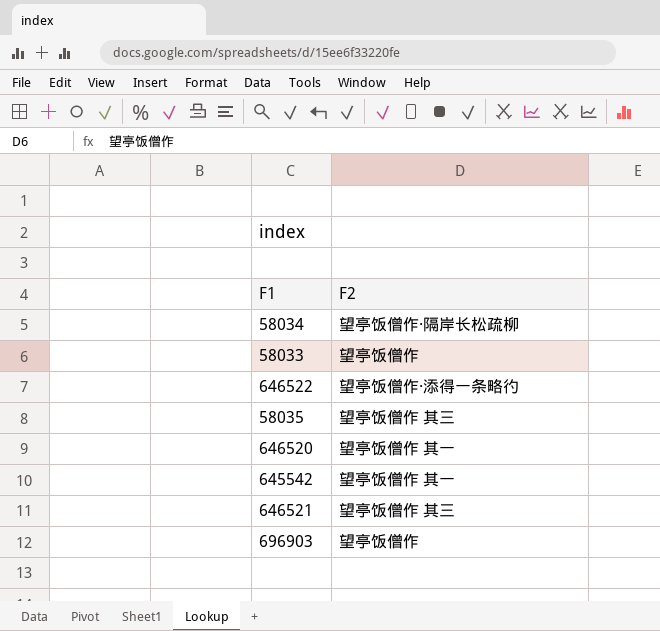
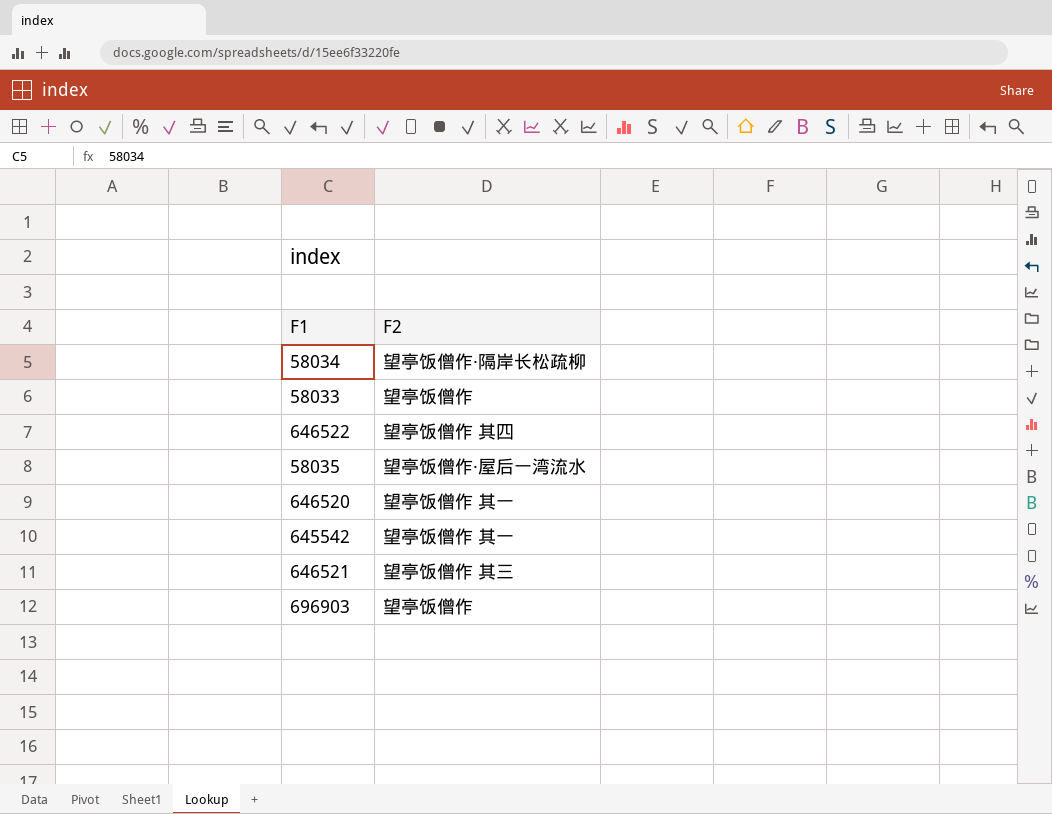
646522 | F2: 望亭饭僧作·添得一条略彴 -> 望亭饭僧作 其四
58035 | F2: 望亭饭僧作 其三 -> 望亭饭僧作·屋后一湾流水

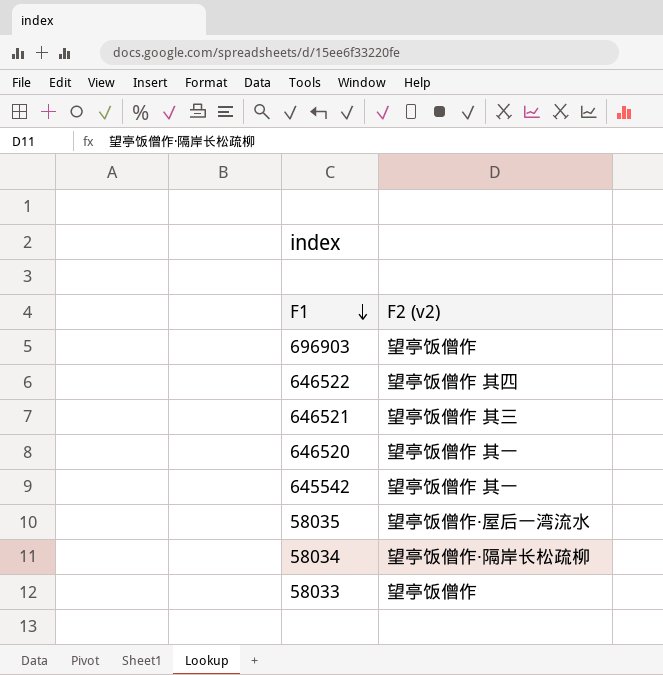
row order: none -> F1 descending
column name: F2 -> F2 (v2)

